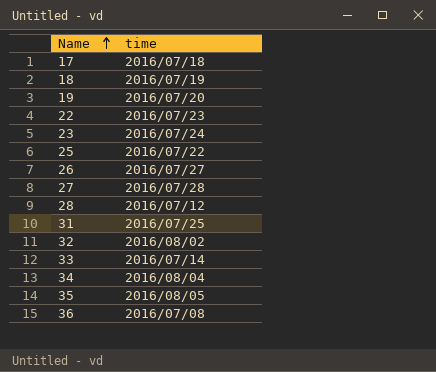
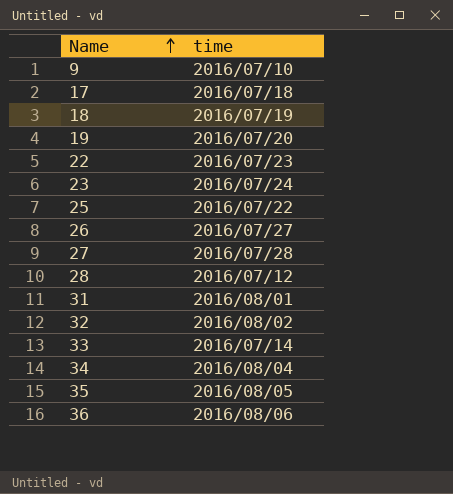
row 9: none -> 2016/07/10
31 | time: 2016/07/25 -> 2016/08/01
36 | time: 2016/07/08 -> 2016/08/06

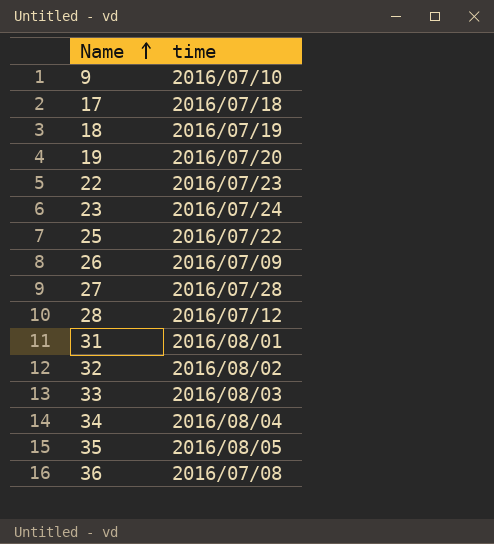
26 | time: 2016/07/27 -> 2016/07/09
33 | time: 2016/07/14 -> 2016/08/03
36 | time: 2016/08/06 -> 2016/07/08

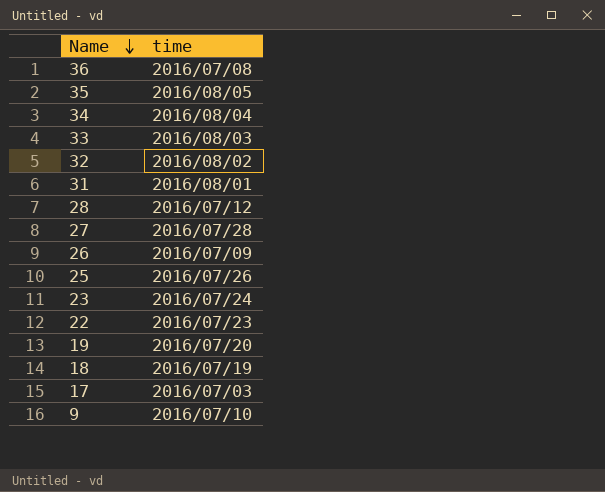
row order: Name ascending -> Name descending
25 | time: 2016/07/22 -> 2016/07/26
17 | time: 2016/07/18 -> 2016/07/03

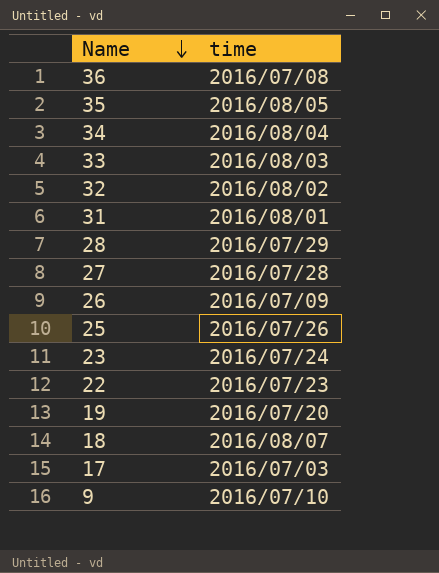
28 | time: 2016/07/12 -> 2016/07/29
18 | time: 2016/07/19 -> 2016/08/07

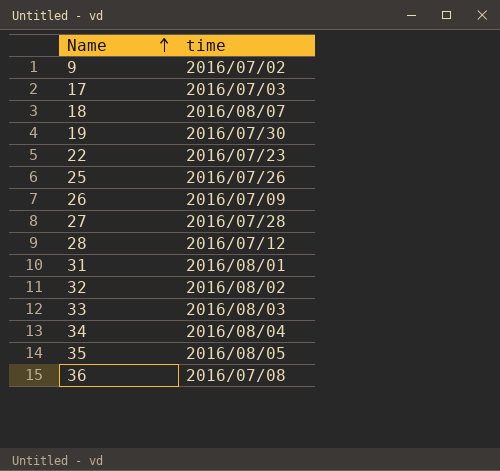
row order: Name descending -> Name ascending
row 23: 2016/07/24 -> none
9 | time: 2016/07/10 -> 2016/07/02
19 | time: 2016/07/20 -> 2016/07/30
28 | time: 2016/07/29 -> 2016/07/12

